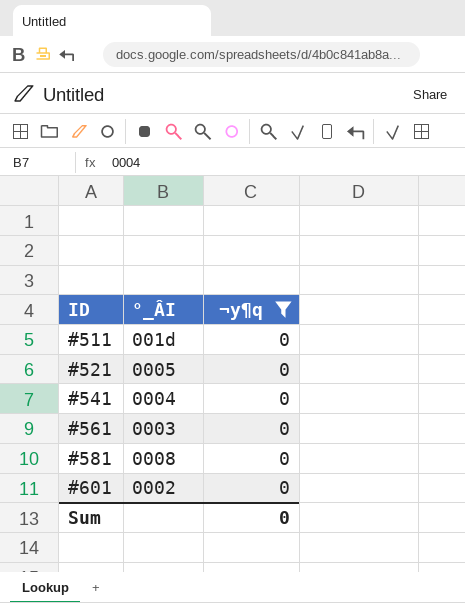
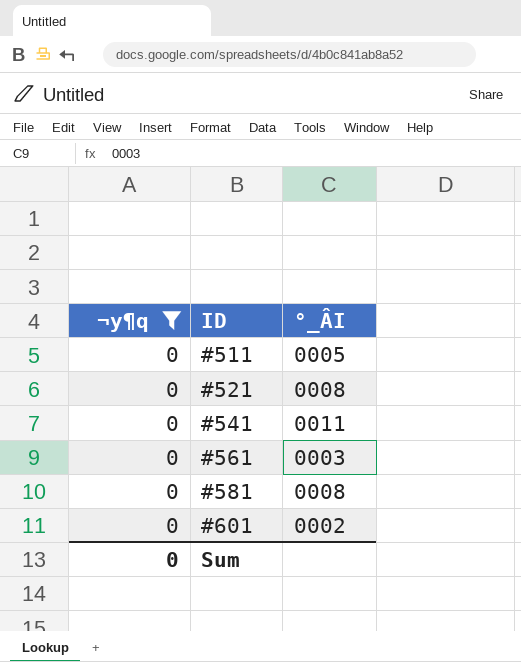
column ¬y¶q | position: 3 -> 1
#511 | °_ÂI: 001d -> 0005
#521 | °_ÂI: 0005 -> 0008
#541 | °_ÂI: 0004 -> 0011

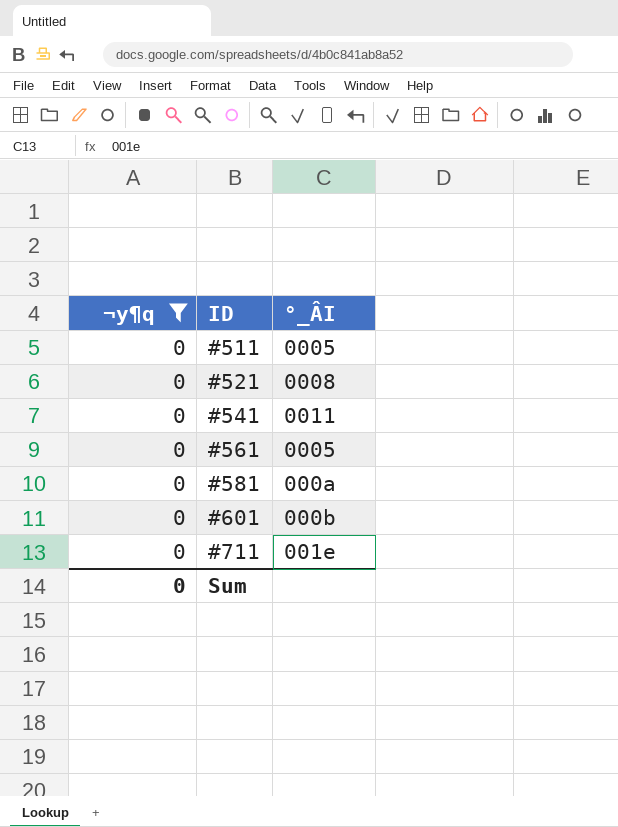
#561 | °_ÂI: 0003 -> 0005
#581 | °_ÂI: 0008 -> 000a
#601 | °_ÂI: 0002 -> 000b
row #711: none -> 0 | 001e

